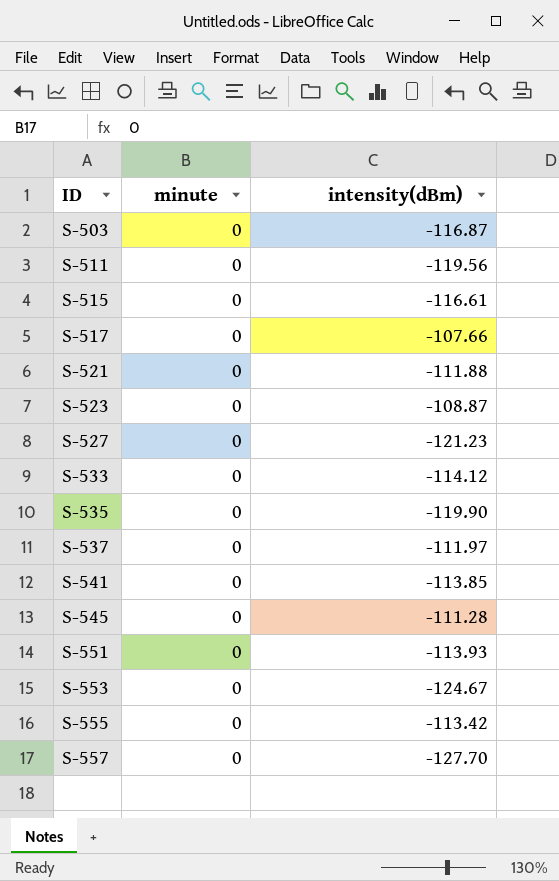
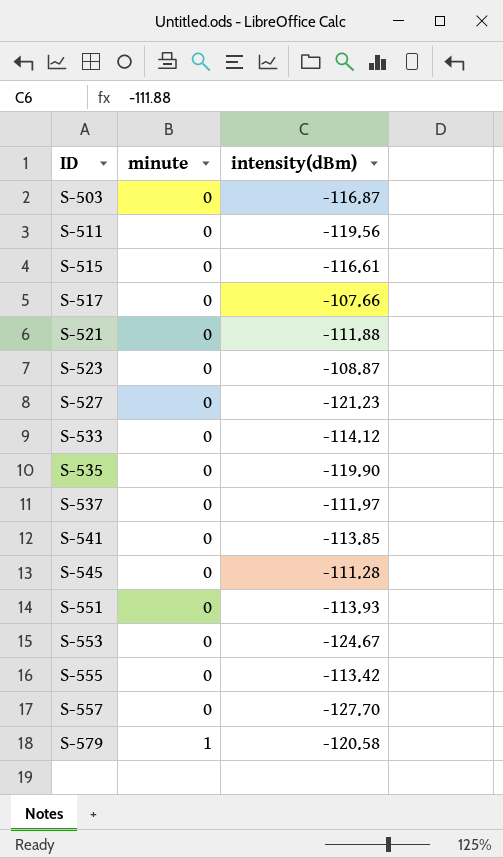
row S-579: none -> 1 | -120.58

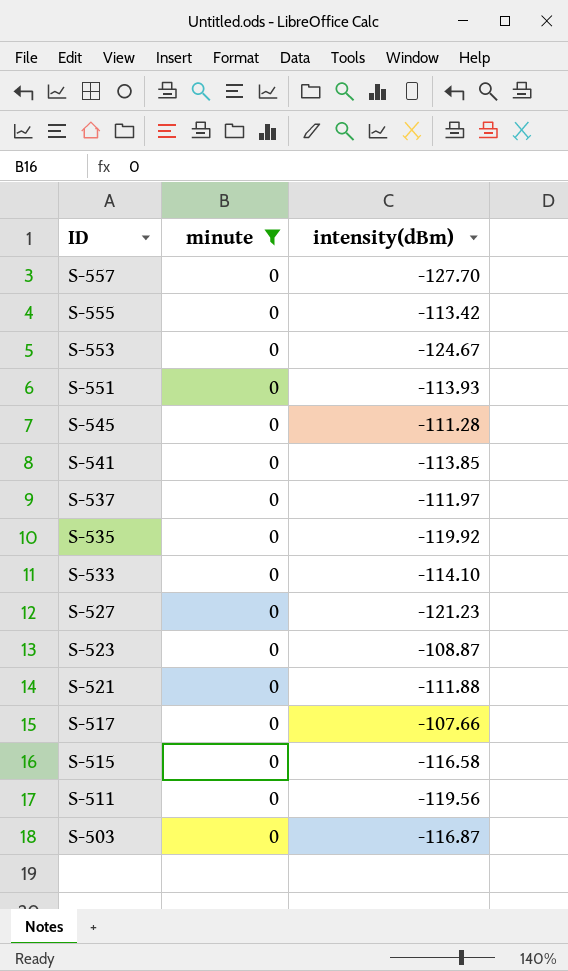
filter: none -> minute = 0
row order: ID ascending -> ID descending
S-535 | intensity(dBm): -119.90 -> -119.92
S-533 | intensity(dBm): -114.12 -> -114.10
S-515 | intensity(dBm): -116.61 -> -116.58

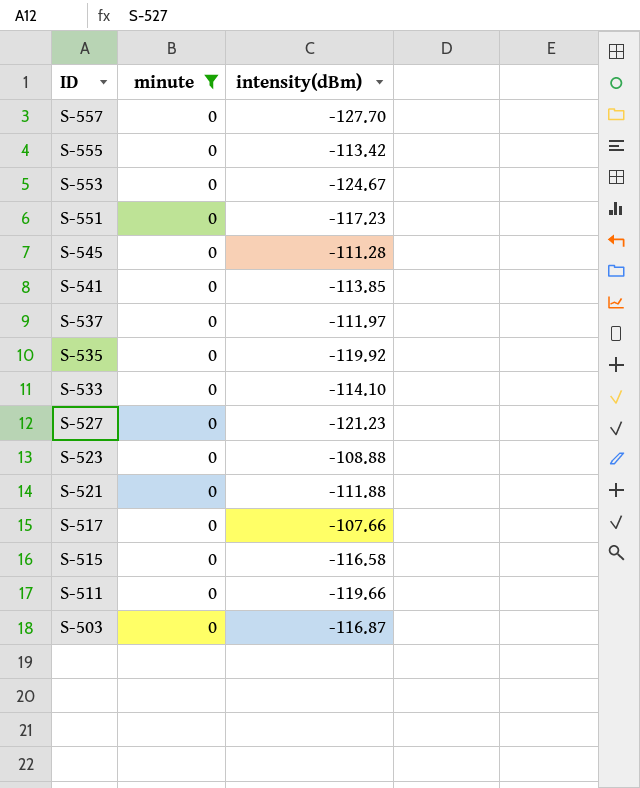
S-551 | intensity(dBm): -113.93 -> -117.23
S-523 | intensity(dBm): -108.87 -> -108.88
S-511 | intensity(dBm): -119.56 -> -119.66

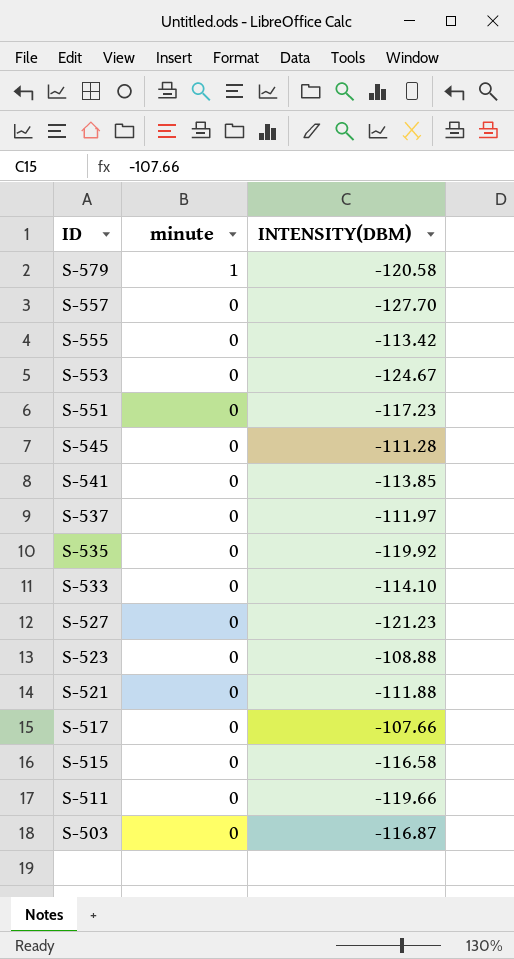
filter: minute = 0 -> none
column name: intensity(dBm) -> INTENSITY(DBM)

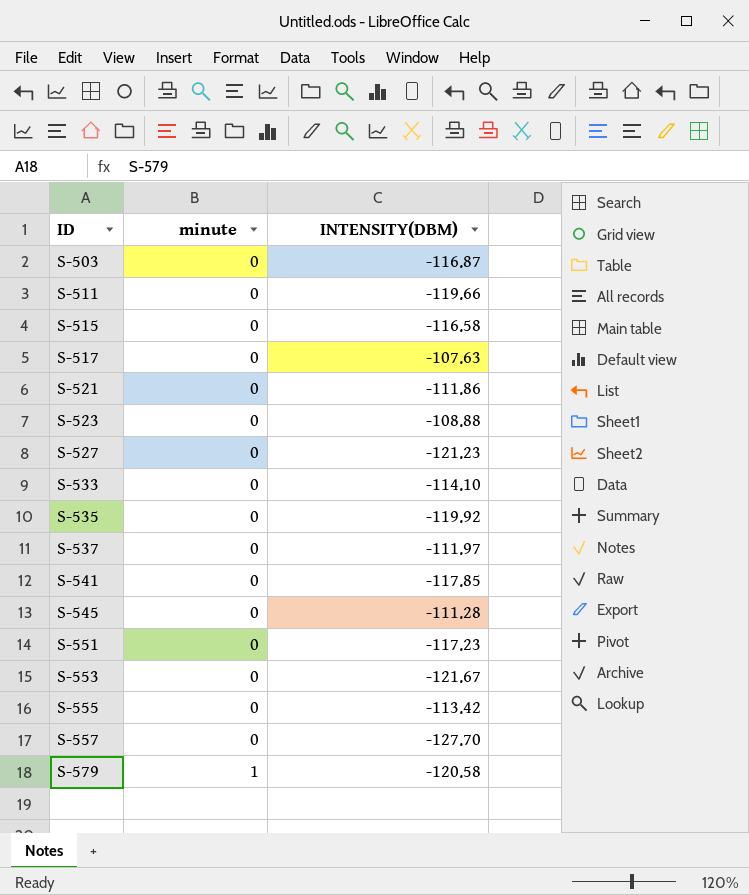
row order: ID descending -> ID ascending
S-517 | INTENSITY(DBM): -107.66 -> -107.63
S-521 | INTENSITY(DBM): -111.88 -> -111.86
S-541 | INTENSITY(DBM): -113.85 -> -117.85
S-553 | INTENSITY(DBM): -124.67 -> -121.67

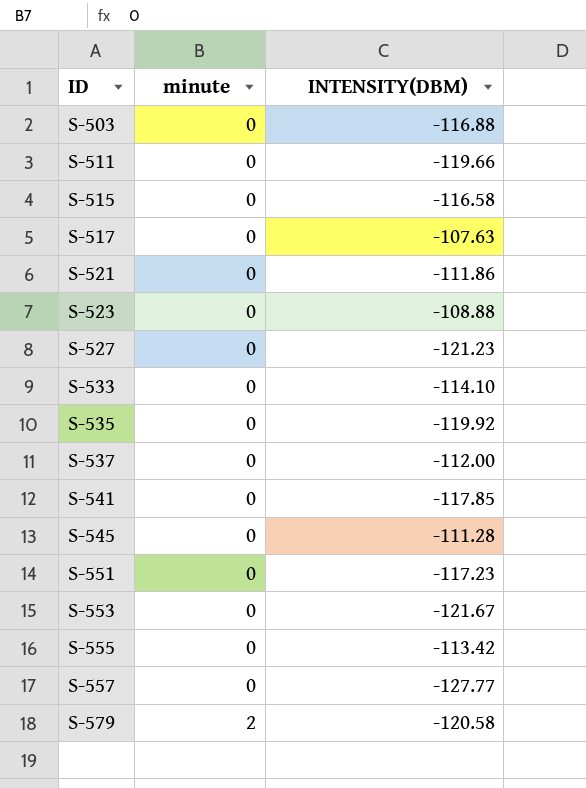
S-503 | INTENSITY(DBM): -116.87 -> -116.88
S-537 | INTENSITY(DBM): -111.97 -> -112.00
S-557 | INTENSITY(DBM): -127.70 -> -127.77
S-579 | minute: 1 -> 2

